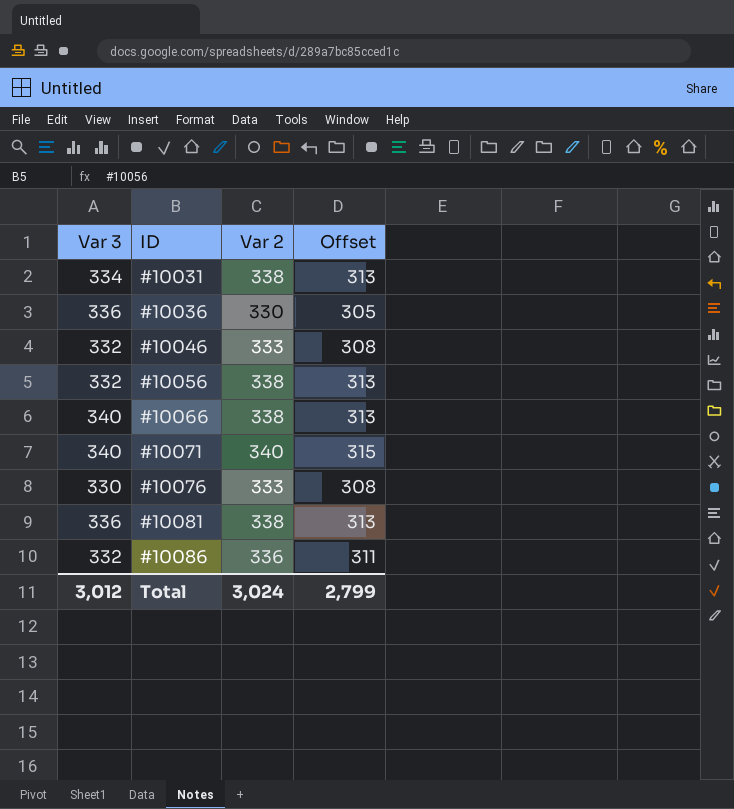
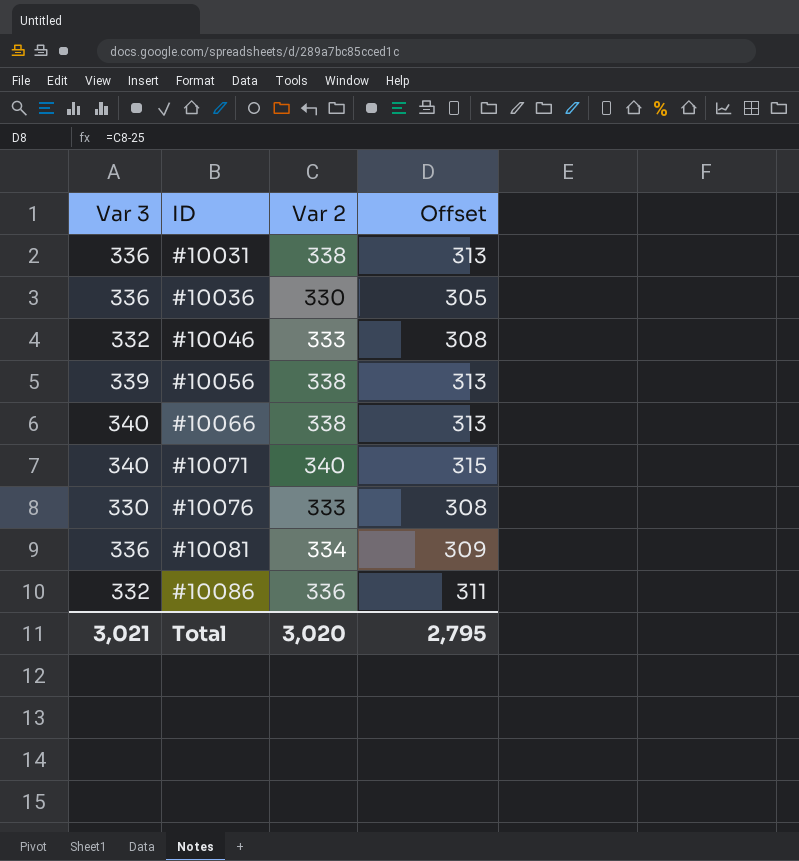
#10031 | Var 3: 334 -> 336
#10056 | Var 3: 332 -> 339
#10081 | Var 2: 338 -> 334
#10081 | Offset: 313 -> 309
Total | Var 3: 3,012 -> 3,021
Total | Var 2: 3,024 -> 3,020
Total | Offset: 2,799 -> 2,795

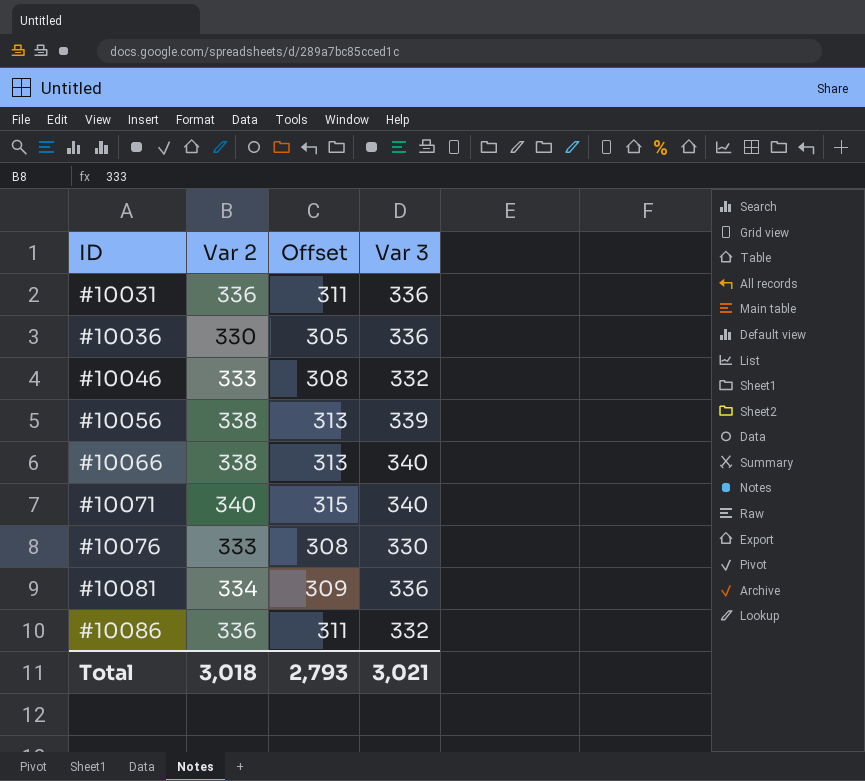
column Var 3 | position: 1 -> 4
#10031 | Var 2: 338 -> 336
#10031 | Offset: 313 -> 311
Total | Var 2: 3,020 -> 3,018
Total | Offset: 2,795 -> 2,793

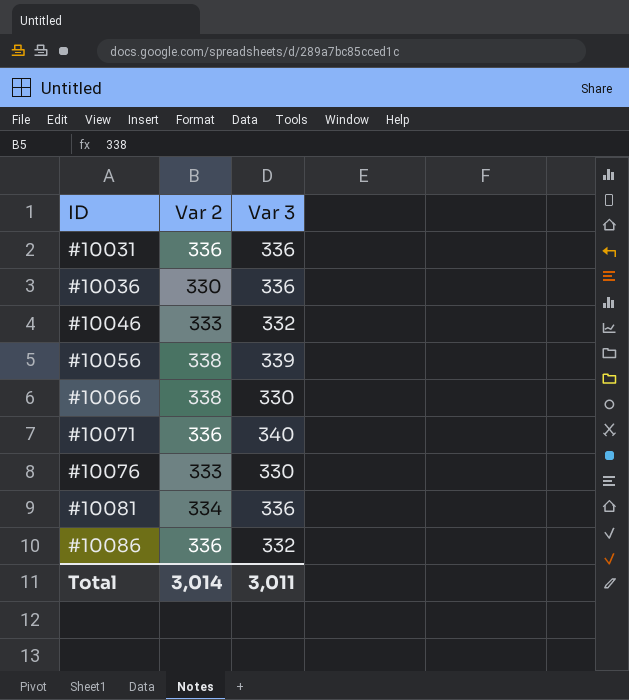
column Offset | formula: [Var 2] - 25 -> none
#10066 | Var 3: 340 -> 330
#10071 | Var 2: 340 -> 336
Total | Var 2: 3,018 -> 3,014
Total | Var 3: 3,021 -> 3,011

